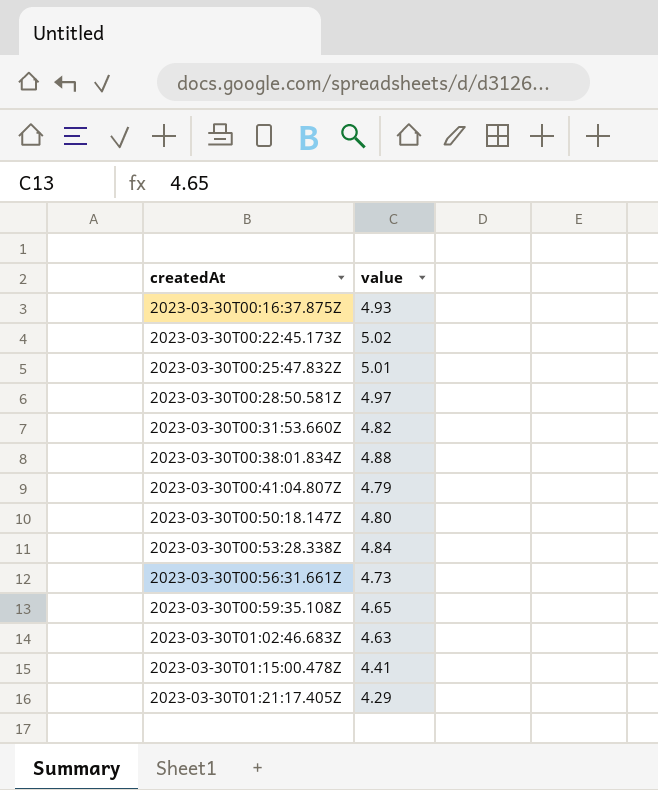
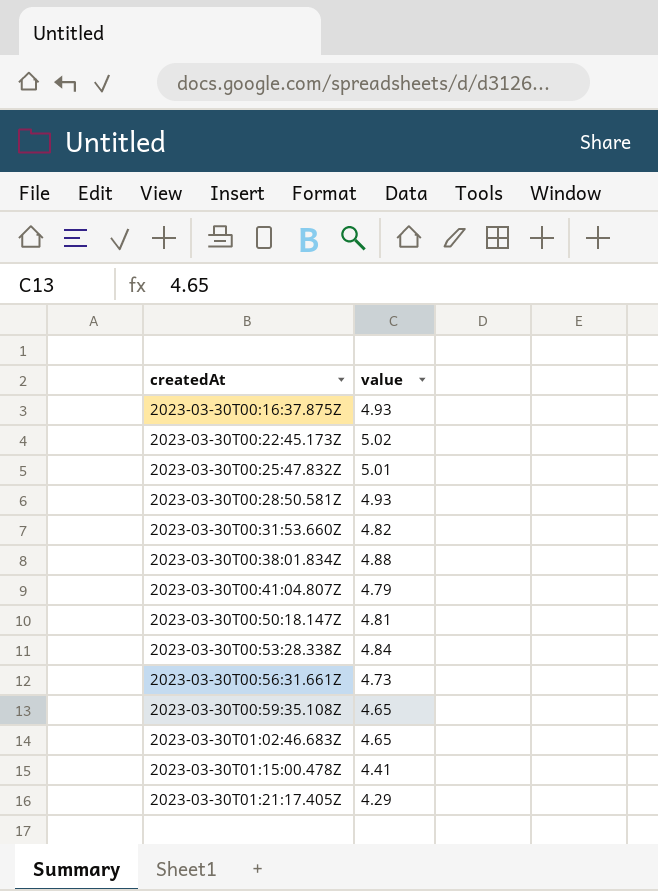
2023-03-30T00:28:50.581Z | value: 4.97 -> 4.93
2023-03-30T00:50:18.147Z | value: 4.80 -> 4.81
2023-03-30T01:02:46.683Z | value: 4.63 -> 4.65

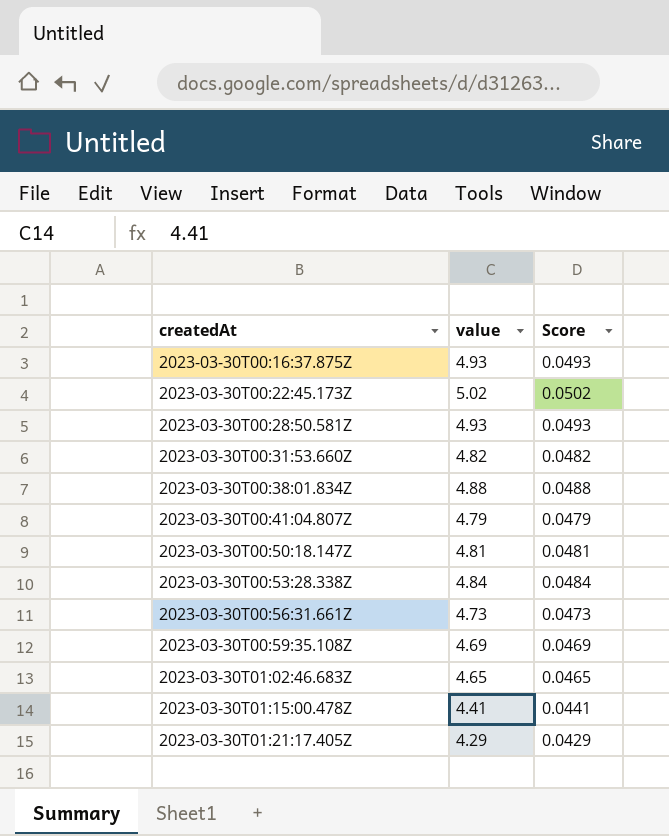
column Score | formula: none -> [value] * 0.01
row 2023-03-30T00:25:47.832Z: 5.01 -> none
2023-03-30T00:59:35.108Z | value: 4.65 -> 4.69

